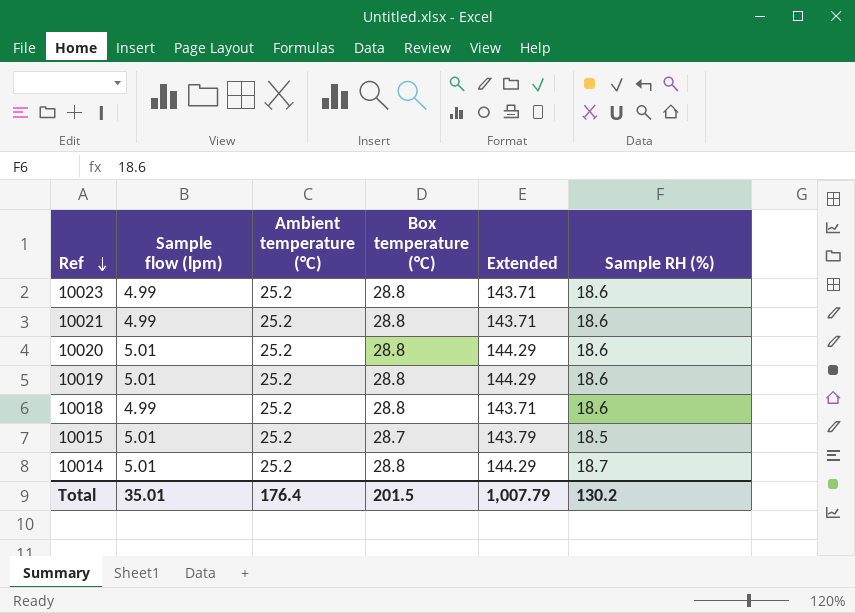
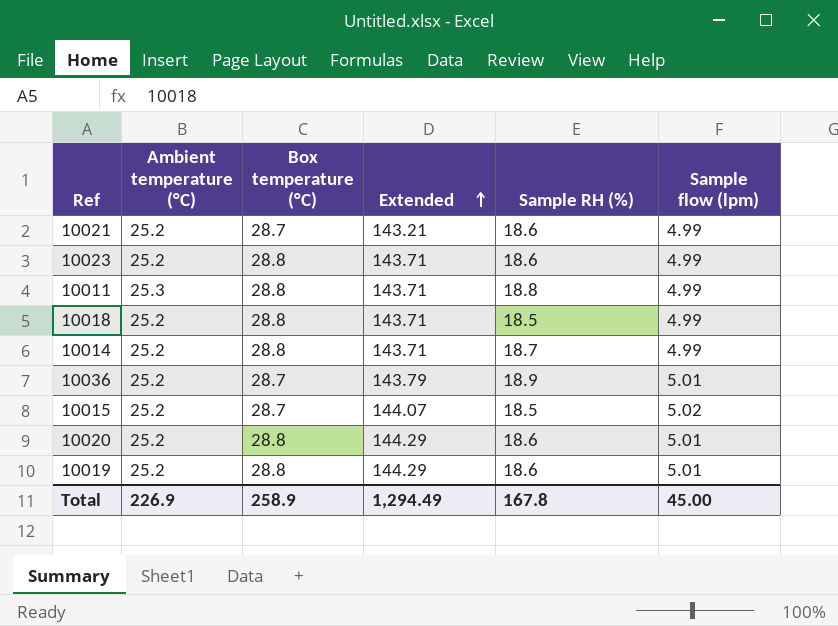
row order: Ref descending -> Extended ascending
column Sample flow (lpm) | position: 2 -> 6
10021 | Box temperature (°C): 28.8 -> 28.7
10021 | Extended: 143.71 -> 143.21
row 10011: none -> 25.3 | 28.8 | 143.71 | 18.8 | 4.99
10018 | Sample RH (%): 18.6 -> 18.5
10014 | Extended: 144.29 -> 143.71
10014 | Sample flow (lpm): 5.01 -> 4.99
row 10036: none -> 25.2 | 28.7 | 143.79 | 18.9 | 5.01
10015 | Extended: 143.79 -> 144.07
10015 | Sample flow (lpm): 5.01 -> 5.02
Total | Ambient temperature (°C): 176.4 -> 226.9
Total | Box temperature (°C): 201.5 -> 258.9
Total | Extended: 1,007.79 -> 1,294.49
Total | Sample RH (%): 130.2 -> 167.8
Total | Sample flow (lpm): 35.01 -> 45.00

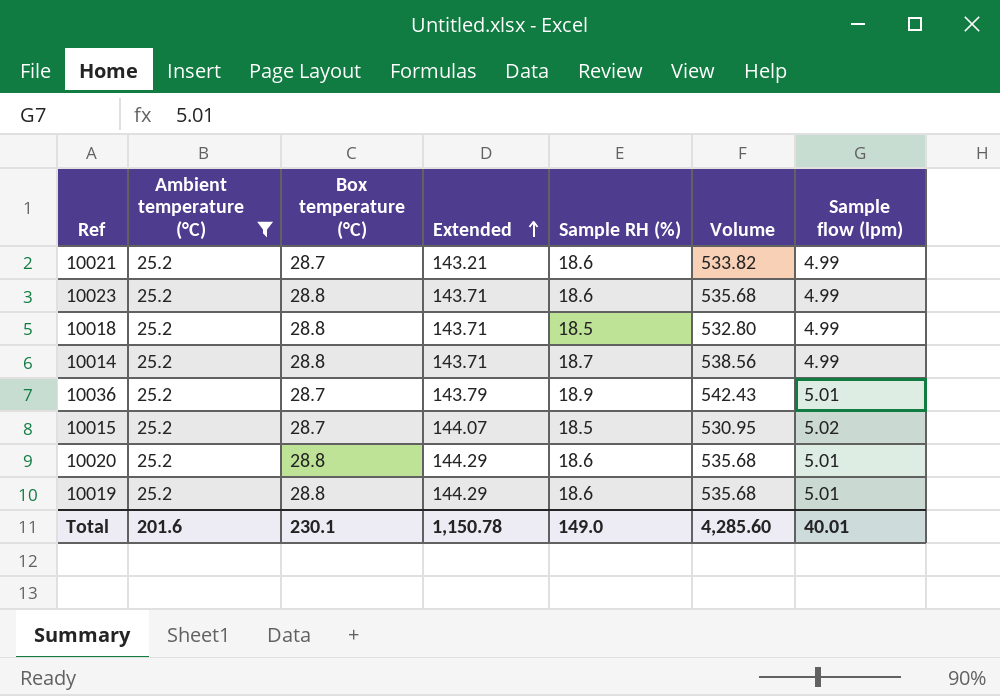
filter: none -> Ambient temperature (°C) = 25.2
column Volume | formula: none -> [Box temperature (°C)] * [Sample RH (%)]
Total | Ambient temperature (°C): 226.9 -> 201.6
Total | Box temperature (°C): 258.9 -> 230.1
Total | Extended: 1,294.49 -> 1,150.78
Total | Sample RH (%): 167.8 -> 149.0
Total | Sample flow (lpm): 45.00 -> 40.01

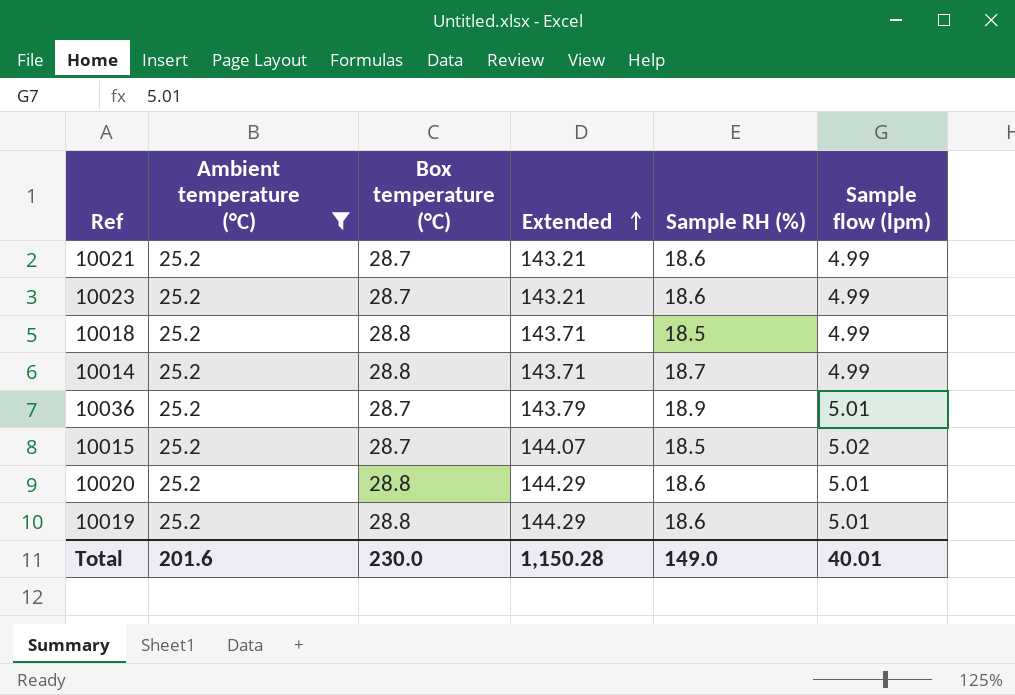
column Volume | formula: [Box temperature (°C)] * [Sample RH (%)] -> none
10023 | Box temperature (°C): 28.8 -> 28.7
10023 | Extended: 143.71 -> 143.21
Total | Box temperature (°C): 230.1 -> 230.0
Total | Extended: 1,150.78 -> 1,150.28

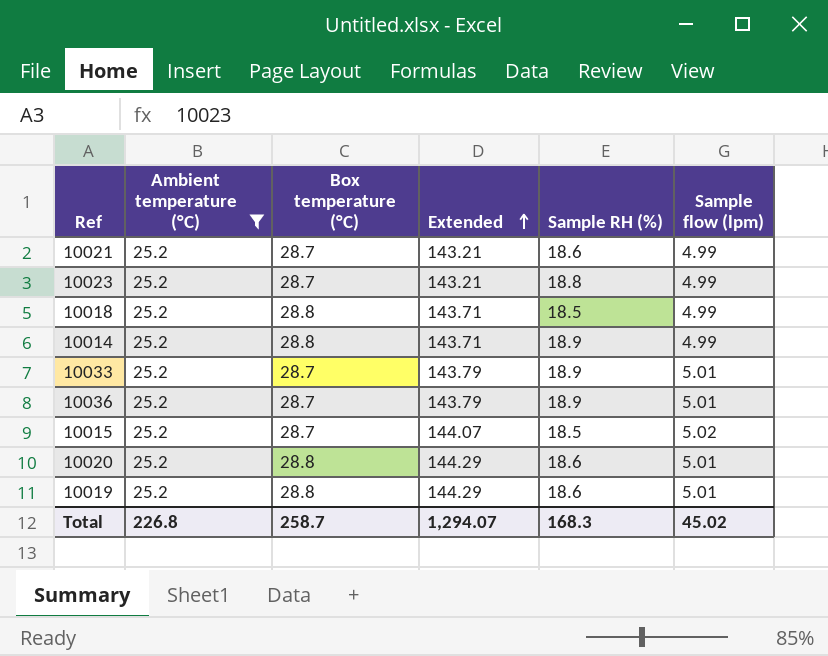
10023 | Sample RH (%): 18.6 -> 18.8
10014 | Sample RH (%): 18.7 -> 18.9
row 10033: none -> 25.2 | 28.7 | 143.79 | 18.9 | 5.01
Total | Ambient temperature (°C): 201.6 -> 226.8
Total | Box temperature (°C): 230.0 -> 258.7
Total | Extended: 1,150.28 -> 1,294.07
Total | Sample RH (%): 149.0 -> 168.3
Total | Sample flow (lpm): 40.01 -> 45.02

